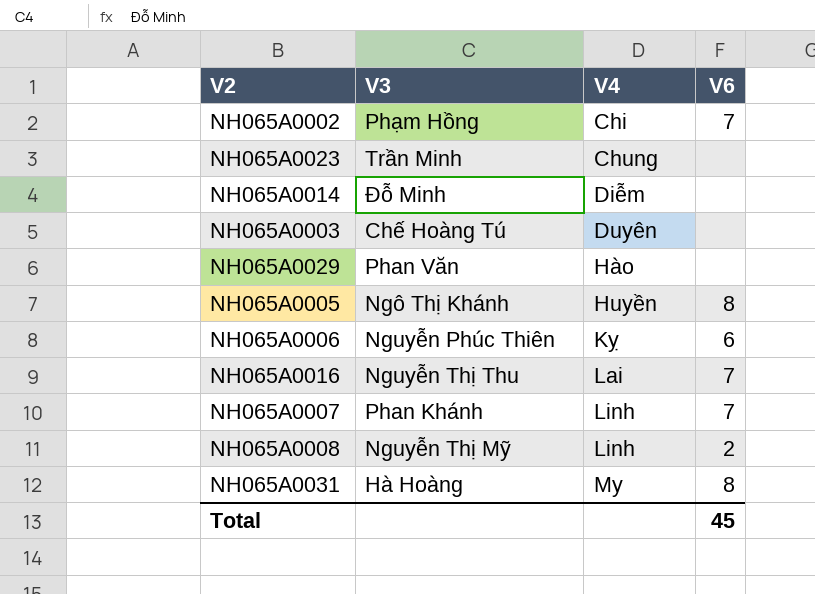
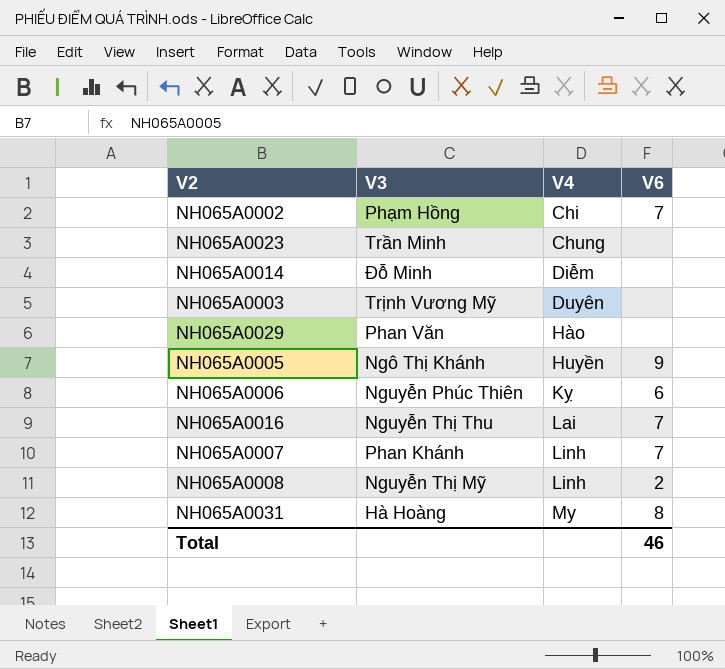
NH065A0003 | V3: Chế Hoàng Tú -> Trịnh Vương Mỹ
NH065A0005 | V6: 8 -> 9
Total | V6: 45 -> 46

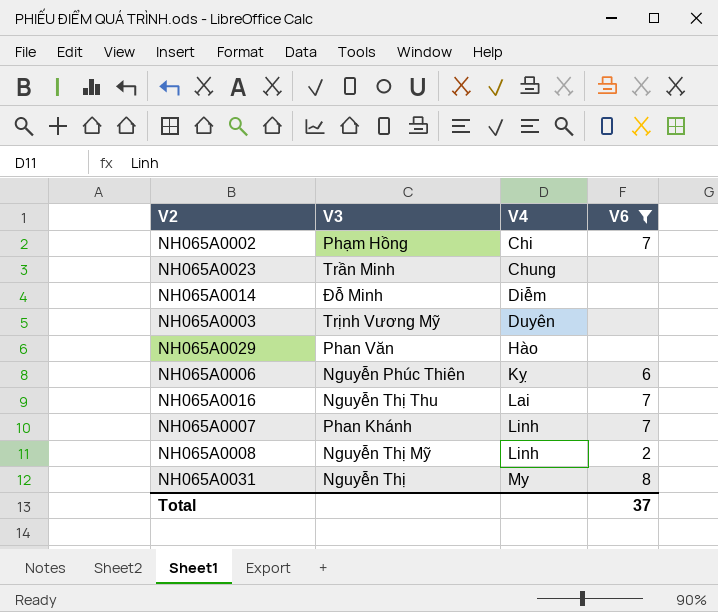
filter: none -> V6 != 9
NH065A0031 | V3: Hà Hoàng -> Nguyễn Thị
Total | V6: 46 -> 37

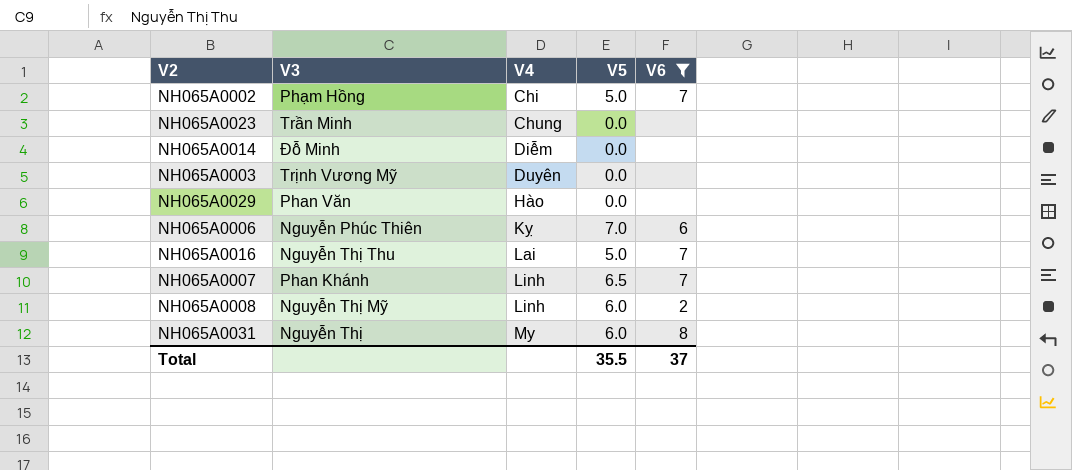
column V5 | position: none -> 4

